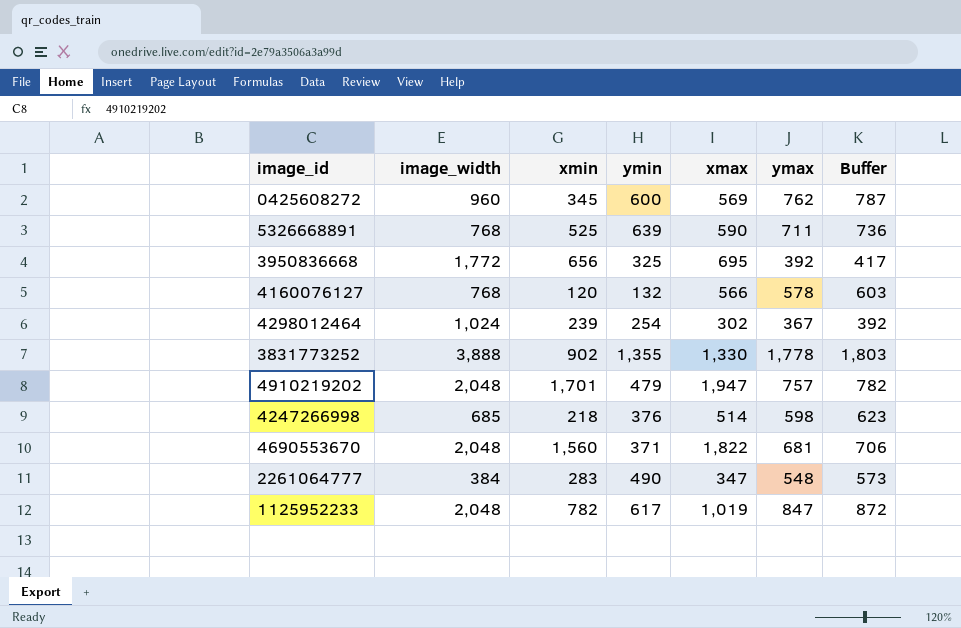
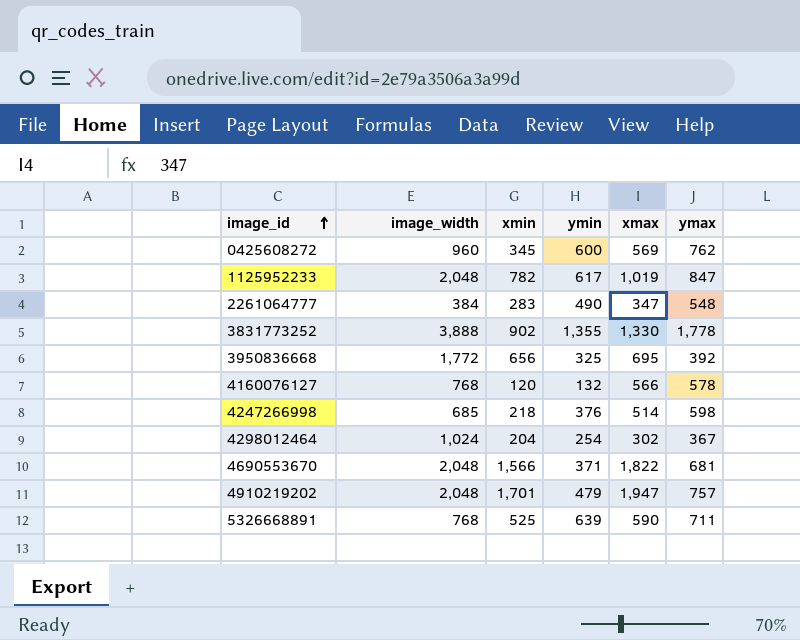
row order: none -> image_id ascending
column Buffer | formula: [ymax] + 25 -> none
4298012464 | xmin: 239 -> 204
4690553670 | xmin: 1,560 -> 1,566

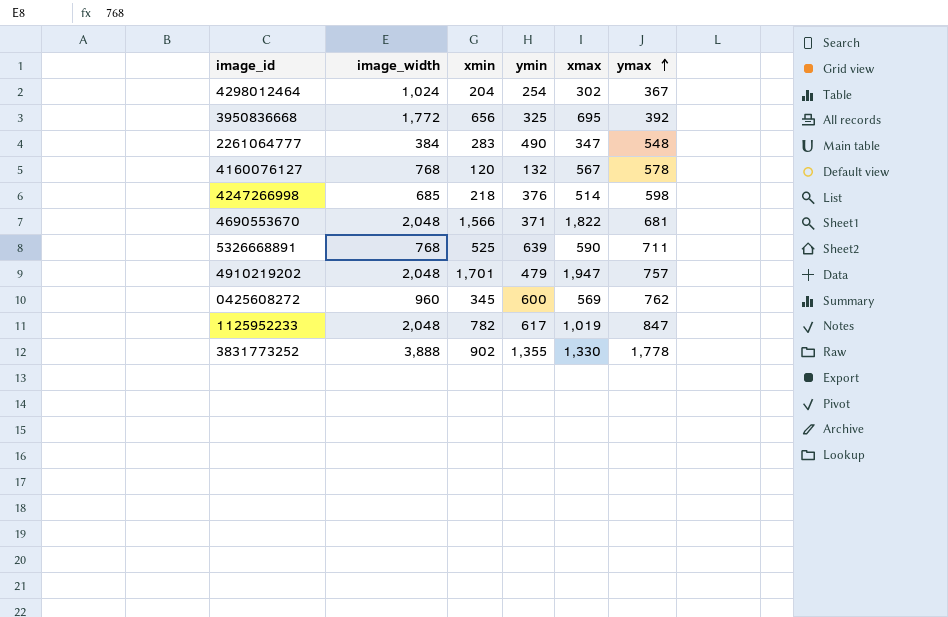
row order: image_id ascending -> ymax ascending
4160076127 | xmax: 566 -> 567

